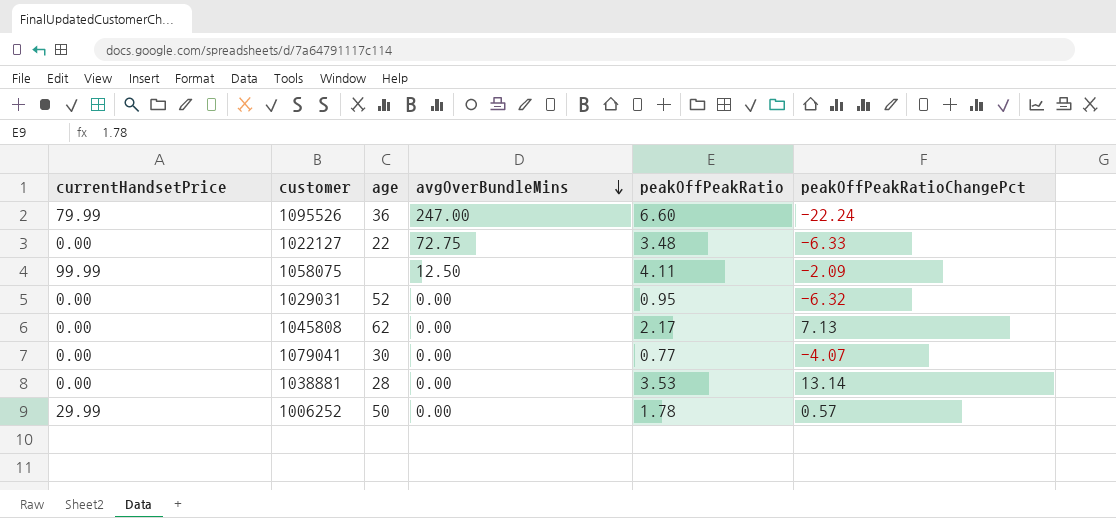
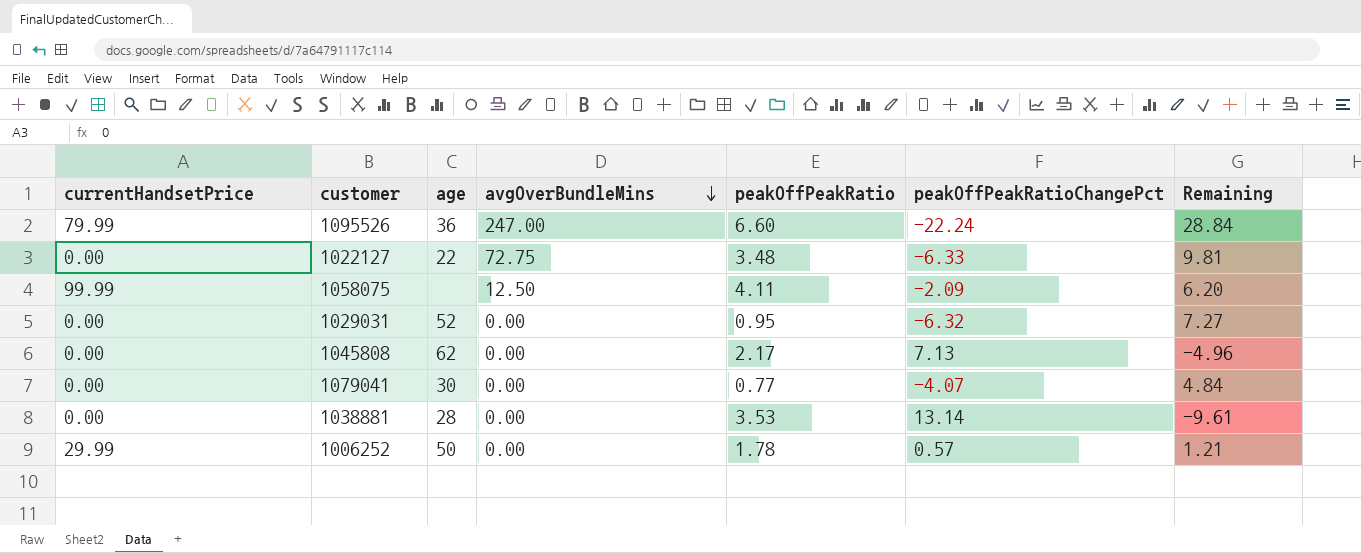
column Remaining | formula: none -> [peakOffPeakRatio] - [peakOffPeakRatioChangePct]

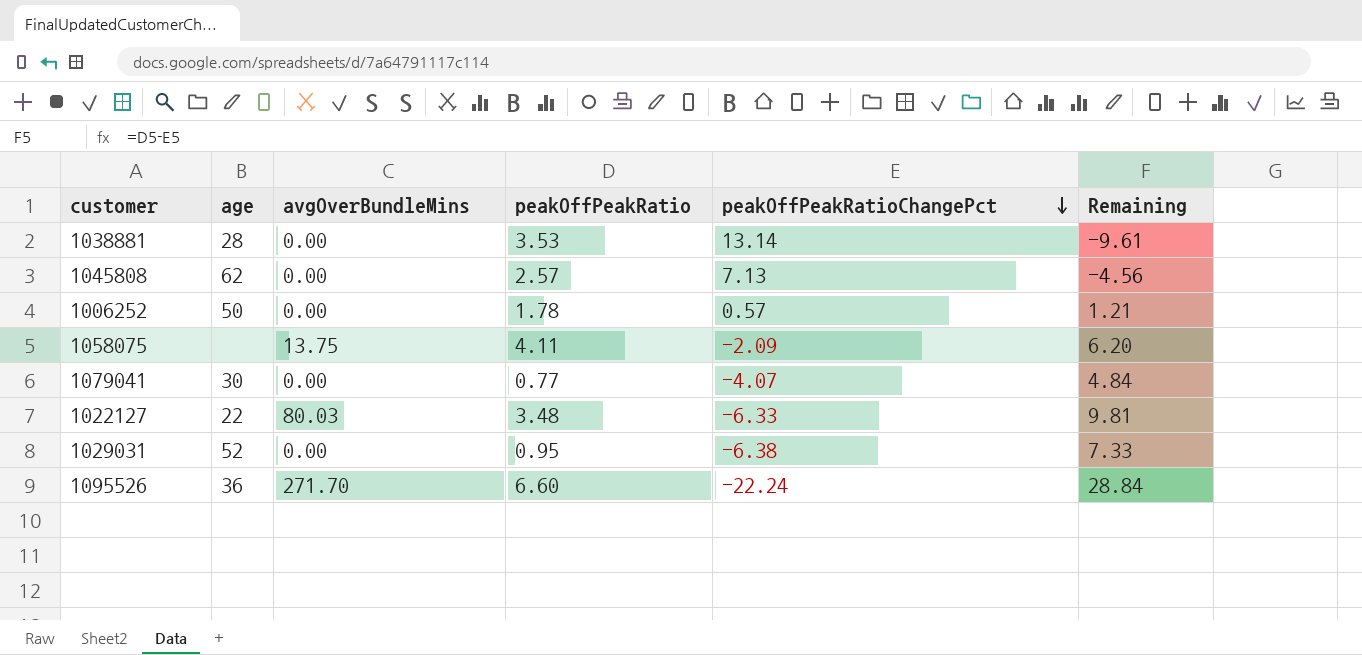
row order: avgOverBundleMins descending -> peakOffPeakRatioChangePct descending
column currentHandsetPrice | position: 1 -> none
1045808 | peakOffPeakRatio: 2.17 -> 2.57
1045808 | Remaining: -4.96 -> -4.56
1058075 | avgOverBundleMins: 12.50 -> 13.75
1022127 | avgOverBundleMins: 72.75 -> 80.03
1029031 | peakOffPeakRatioChangePct: -6.32 -> -6.38
1029031 | Remaining: 7.27 -> 7.33
1095526 | avgOverBundleMins: 247.00 -> 271.70

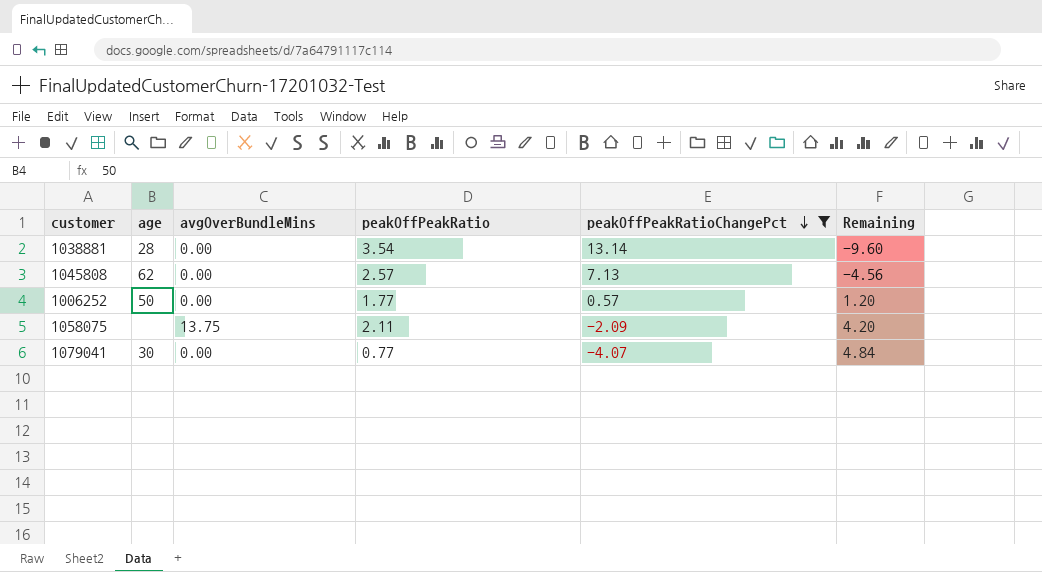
filter: none -> peakOffPeakRatioChangePct >= -4.07
1038881 | peakOffPeakRatio: 3.53 -> 3.54
1038881 | Remaining: -9.61 -> -9.60
1006252 | peakOffPeakRatio: 1.78 -> 1.77
1006252 | Remaining: 1.21 -> 1.20
1058075 | peakOffPeakRatio: 4.11 -> 2.11
1058075 | Remaining: 6.20 -> 4.20

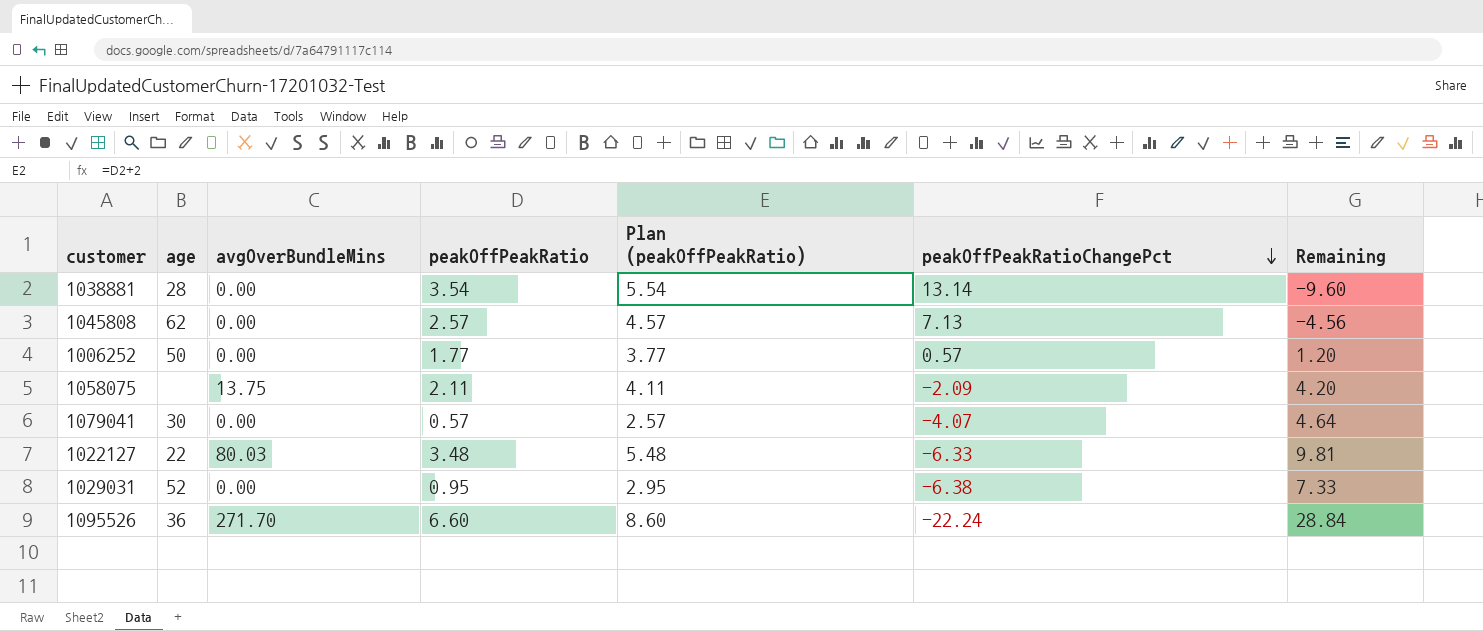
filter: peakOffPeakRatioChangePct >= -4.07 -> none
column Plan (peakOffPeakRatio) | formula: none -> [peakOffPeakRatio] + 2
1079041 | peakOffPeakRatio: 0.77 -> 0.57
1079041 | Remaining: 4.84 -> 4.64

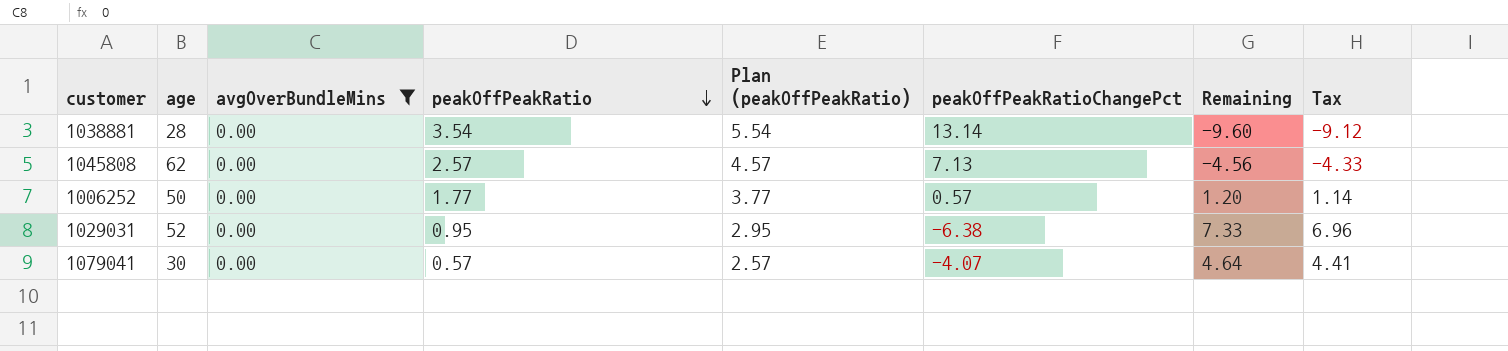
filter: none -> avgOverBundleMins = 0.00
row order: peakOffPeakRatioChangePct descending -> peakOffPeakRatio descending
column Tax | formula: none -> [Remaining] * 0.95

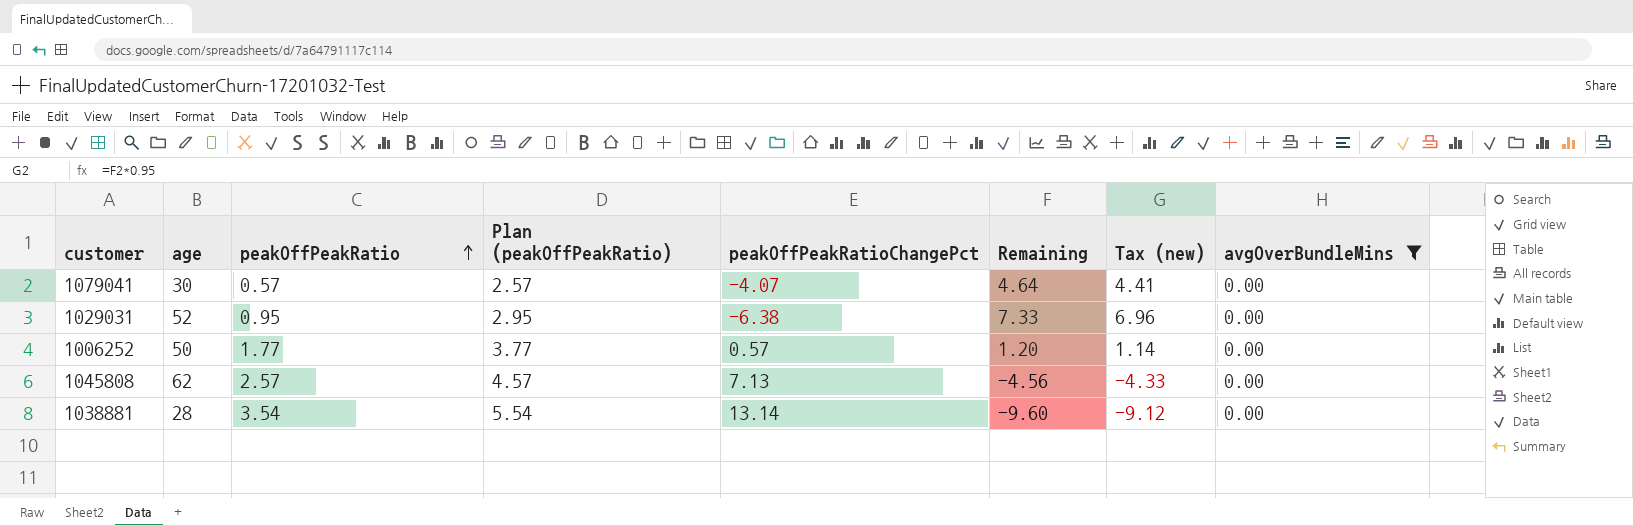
row order: peakOffPeakRatio descending -> peakOffPeakRatio ascending
column name: Tax -> Tax (new)
column avgOverBundleMins | position: 3 -> 8

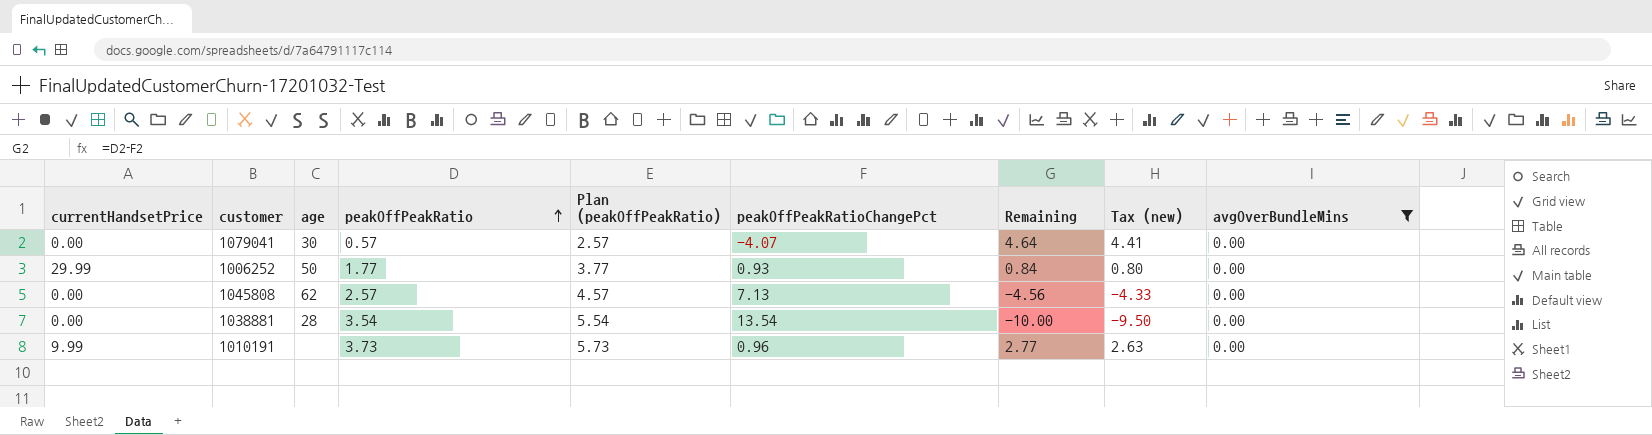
column currentHandsetPrice | position: none -> 1
row 1029031: 52 | 0.95 | 2.95 | -6.38 | 7.33 | 6.96 | 0.00 -> none
1006252 | peakOffPeakRatioChangePct: 0.57 -> 0.93
1006252 | Remaining: 1.20 -> 0.84
1006252 | Tax (new): 1.14 -> 0.80
1038881 | peakOffPeakRatioChangePct: 13.14 -> 13.54
1038881 | Remaining: -9.60 -> -10.00
1038881 | Tax (new): -9.12 -> -9.50
row 1010191: none -> 9.99 | none | 3.73 | 5.73 | 0.96 | 2.77 | 2.63 | 0.00

